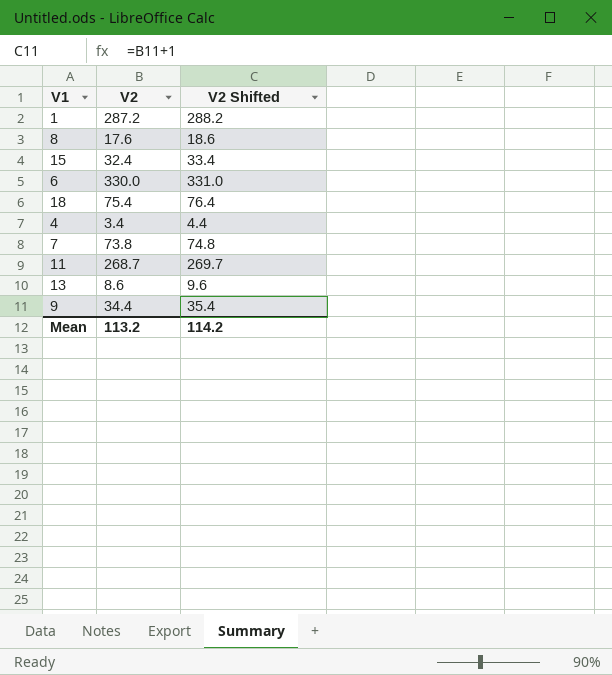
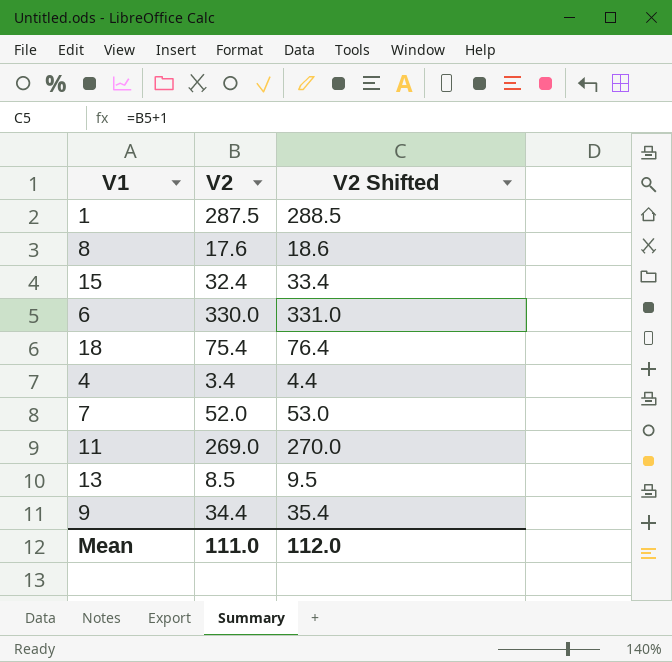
1 | V2: 287.2 -> 287.5
1 | V2 Shifted: 288.2 -> 288.5
7 | V2: 73.8 -> 52.0
7 | V2 Shifted: 74.8 -> 53.0
11 | V2: 268.7 -> 269.0
11 | V2 Shifted: 269.7 -> 270.0
13 | V2: 8.6 -> 8.5
13 | V2 Shifted: 9.6 -> 9.5
Mean | V2: 113.2 -> 111.0
Mean | V2 Shifted: 114.2 -> 112.0

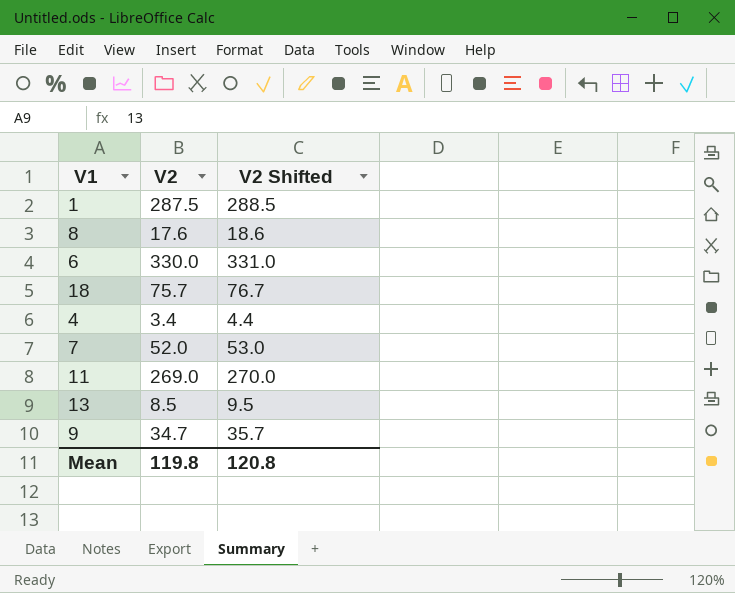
row 15: 32.4 | 33.4 -> none
18 | V2: 75.4 -> 75.7
18 | V2 Shifted: 76.4 -> 76.7
9 | V2: 34.4 -> 34.7
9 | V2 Shifted: 35.4 -> 35.7
Mean | V2: 111.0 -> 119.8
Mean | V2 Shifted: 112.0 -> 120.8

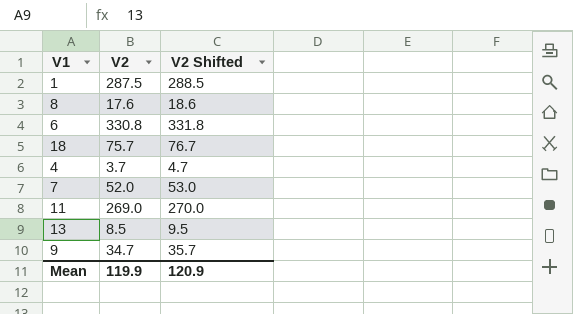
6 | V2: 330.0 -> 330.8
6 | V2 Shifted: 331.0 -> 331.8
4 | V2: 3.4 -> 3.7
4 | V2 Shifted: 4.4 -> 4.7
Mean | V2: 119.8 -> 119.9
Mean | V2 Shifted: 120.8 -> 120.9

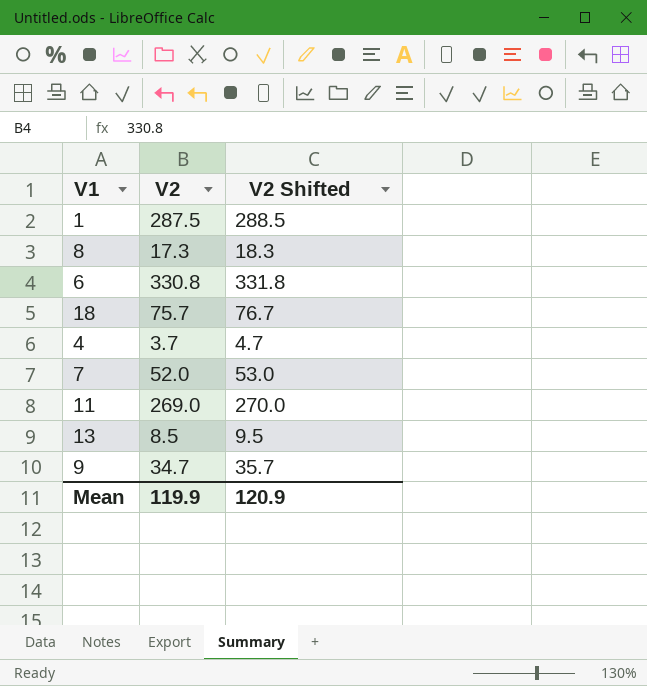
8 | V2: 17.6 -> 17.3
8 | V2 Shifted: 18.6 -> 18.3

